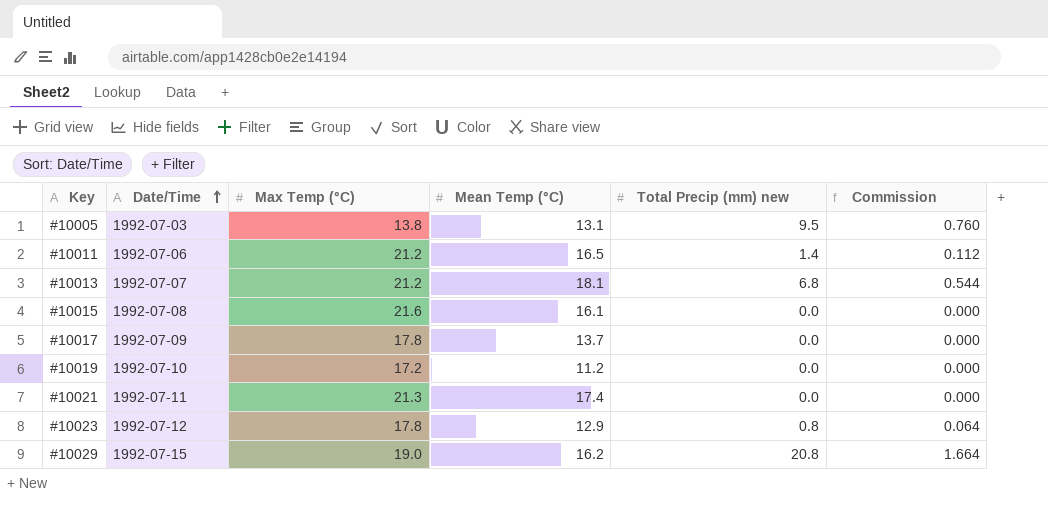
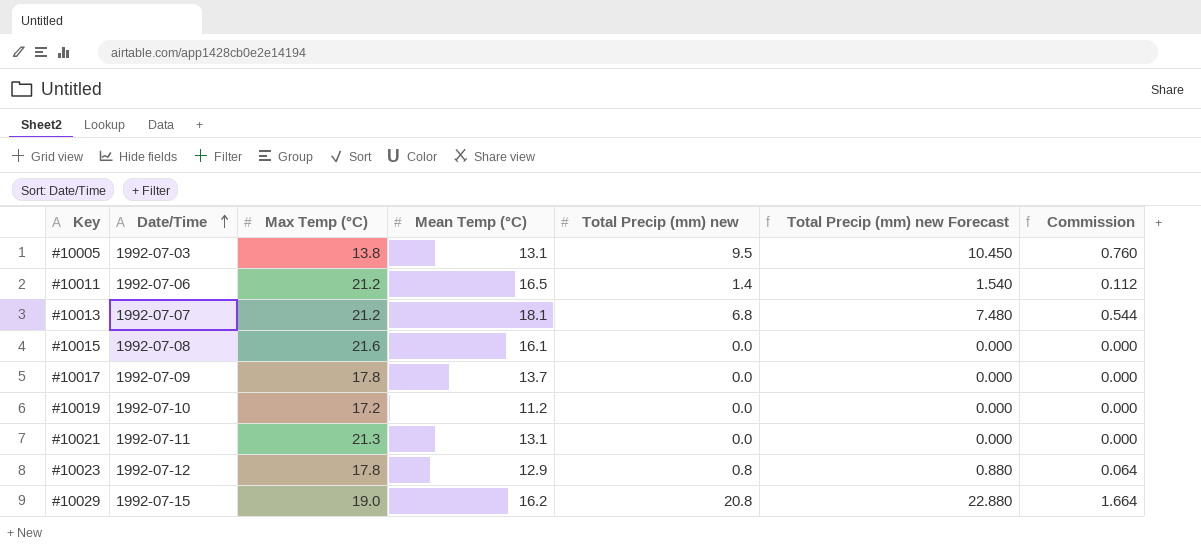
column Total Precip (mm) new Forecast | formula: none -> [Total Precip (mm) new] * 1.1
#10021 | Mean Temp (°C): 17.4 -> 13.1

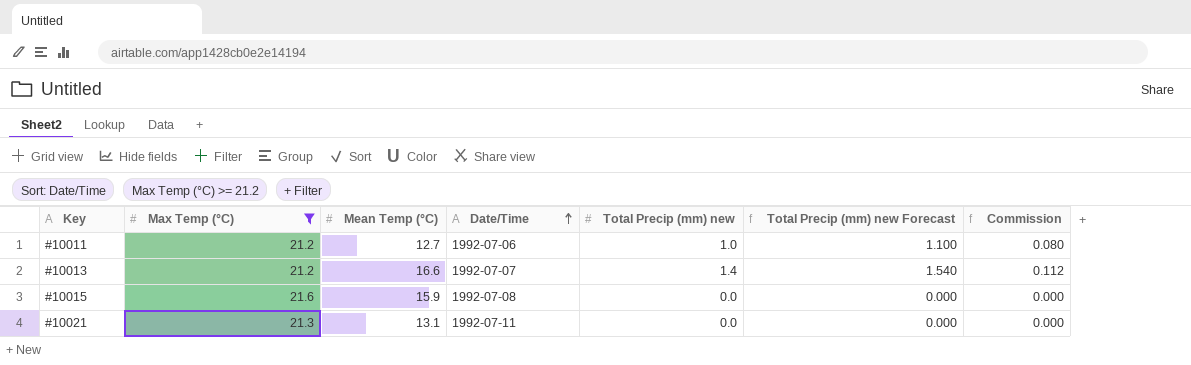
filter: none -> Max Temp (°C) >= 21.2
column Date/Time | position: 2 -> 4
#10011 | Mean Temp (°C): 16.5 -> 12.7
#10011 | Total Precip (mm) new: 1.4 -> 1.0
#10011 | Total Precip (mm) new Forecast: 1.540 -> 1.100
#10011 | Commission: 0.112 -> 0.080
#10013 | Mean Temp (°C): 18.1 -> 16.6
#10013 | Total Precip (mm) new: 6.8 -> 1.4
#10013 | Total Precip (mm) new Forecast: 7.480 -> 1.540
#10013 | Commission: 0.544 -> 0.112
#10015 | Mean Temp (°C): 16.1 -> 15.9

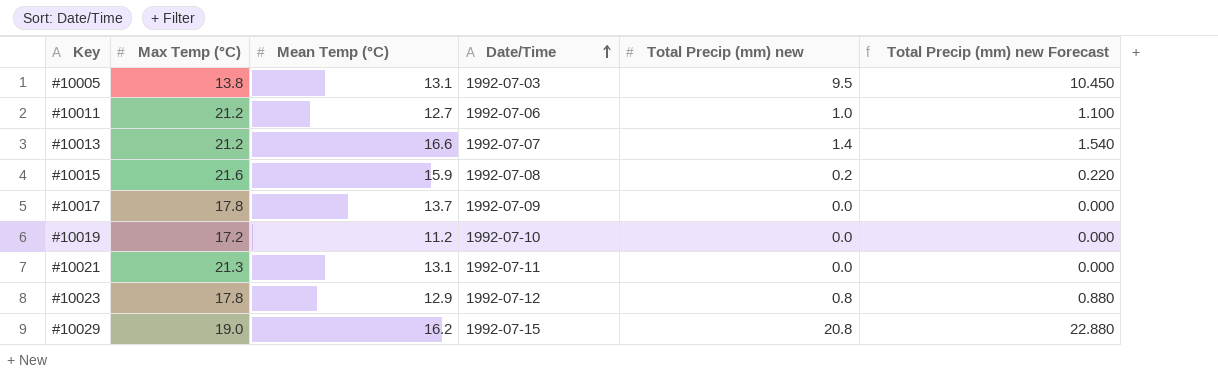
filter: Max Temp (°C) >= 21.2 -> none
column Commission | formula: [Total Precip (mm) new] * 0.08 -> none
#10015 | Total Precip (mm) new: 0.0 -> 0.2
#10015 | Total Precip (mm) new Forecast: 0.000 -> 0.220

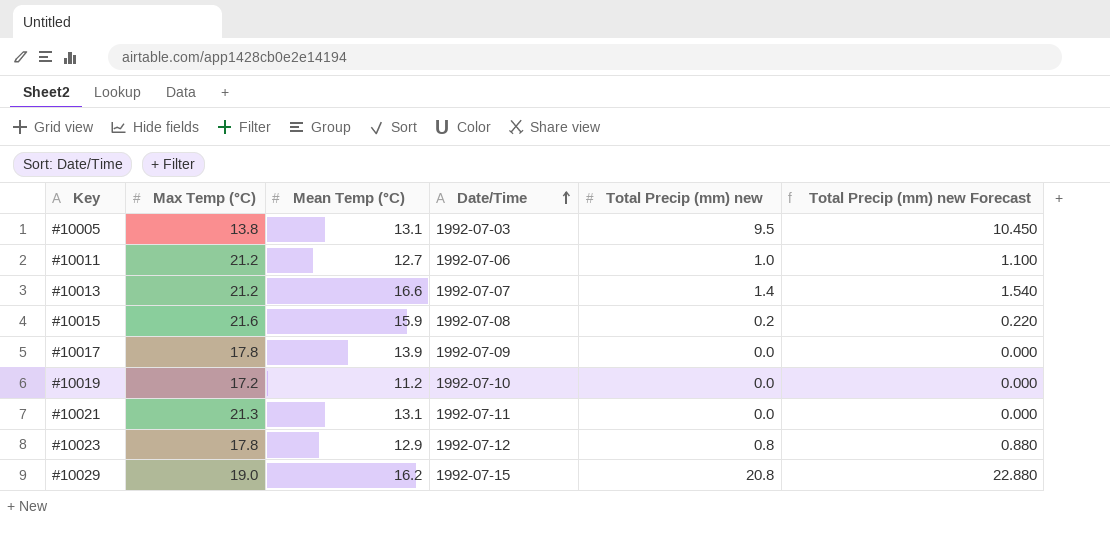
#10017 | Mean Temp (°C): 13.7 -> 13.9

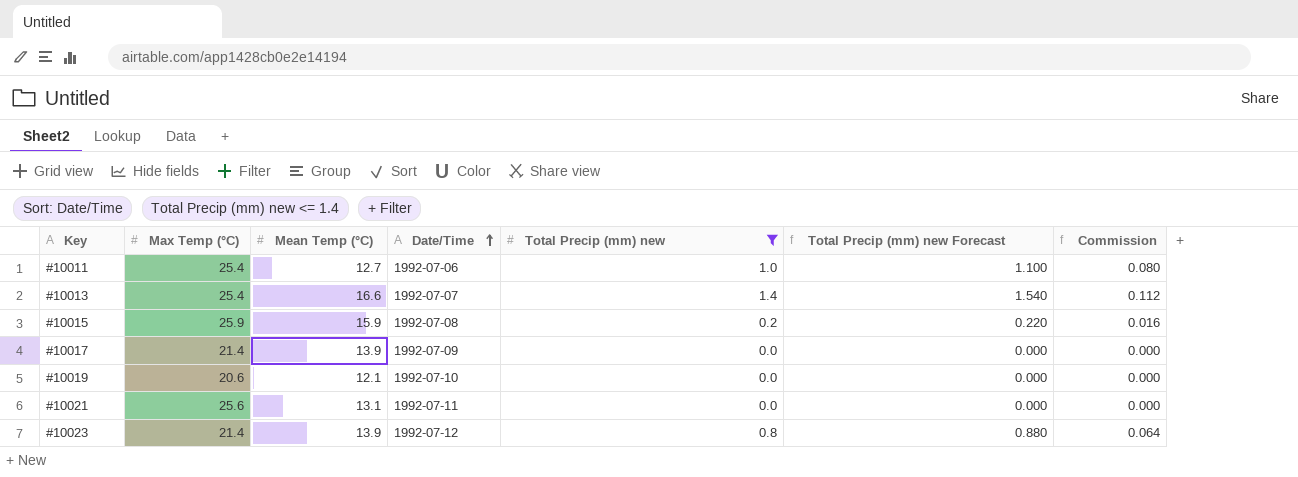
filter: none -> Total Precip (mm) new <= 1.4
column Commission | formula: none -> [Total Precip (mm) new] * 0.08
#10011 | Max Temp (°C): 21.2 -> 25.4
#10013 | Max Temp (°C): 21.2 -> 25.4
#10015 | Max Temp (°C): 21.6 -> 25.9
#10017 | Max Temp (°C): 17.8 -> 21.4
#10019 | Max Temp (°C): 17.2 -> 20.6
#10019 | Mean Temp (°C): 11.2 -> 12.1
#10021 | Max Temp (°C): 21.3 -> 25.6
#10023 | Max Temp (°C): 17.8 -> 21.4
#10023 | Mean Temp (°C): 12.9 -> 13.9

